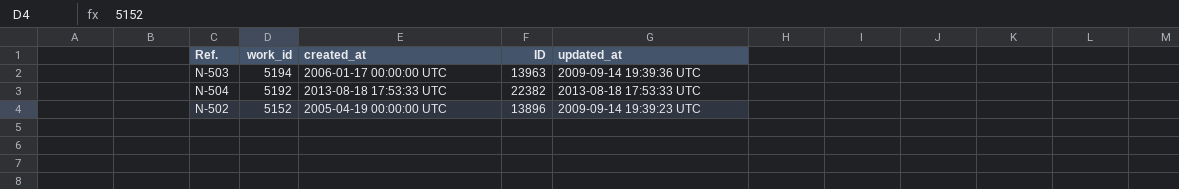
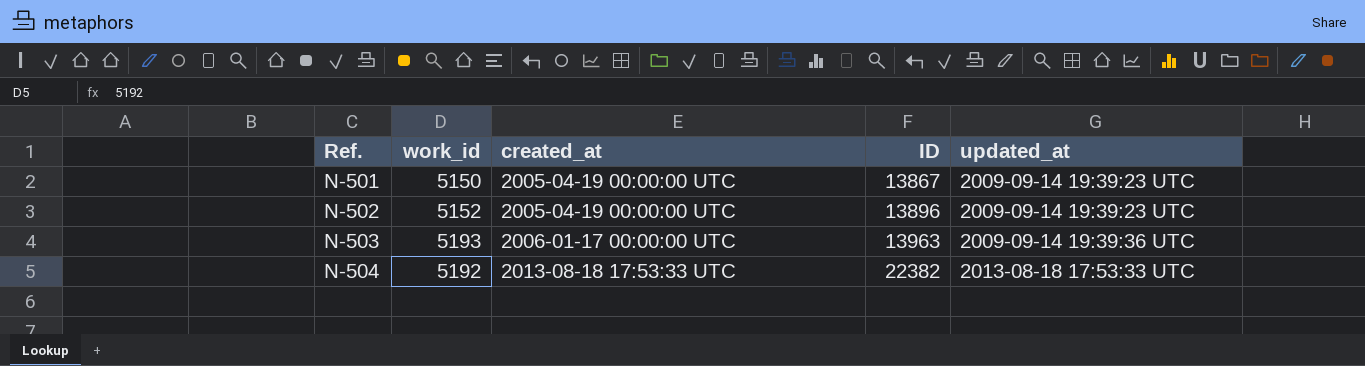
row order: work_id descending -> Ref. ascending
row N-501: none -> 5150 | 2005-04-19 00:00:00 UTC | 13867 | 2009-09-14 19:39:23 UTC
N-503 | work_id: 5194 -> 5193

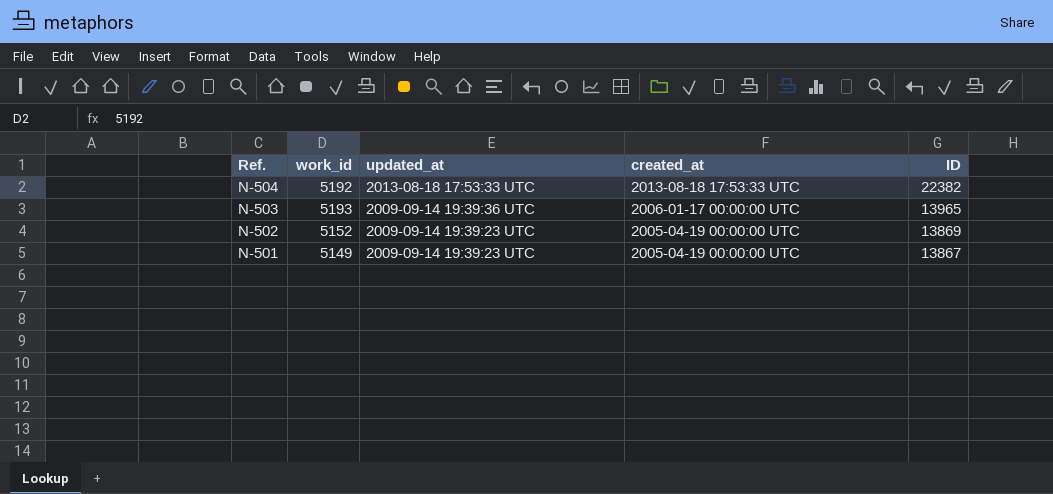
row order: Ref. ascending -> Ref. descending
column updated_at | position: 5 -> 3
N-503 | ID: 13963 -> 13965
N-502 | ID: 13896 -> 13869
N-501 | work_id: 5150 -> 5149

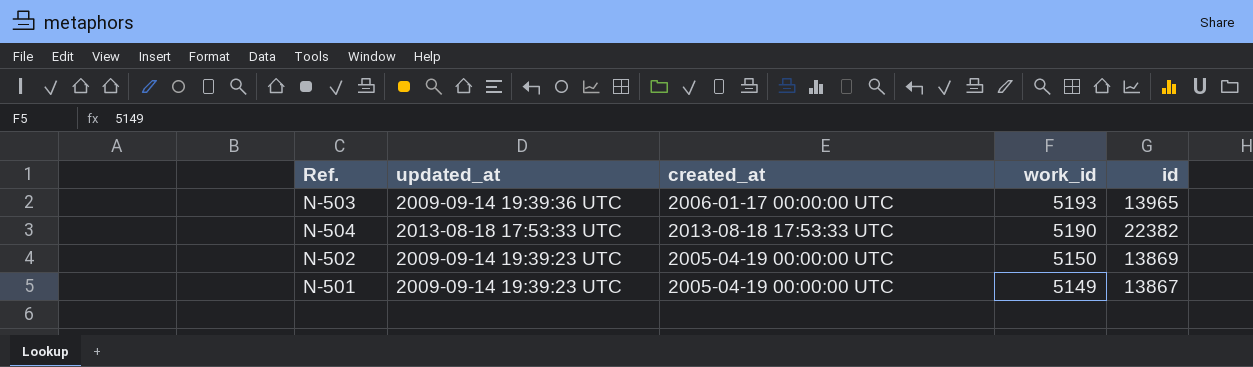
row order: Ref. descending -> work_id descending
column work_id | position: 2 -> 4
column name: ID -> id
N-504 | work_id: 5192 -> 5190
N-502 | work_id: 5152 -> 5150

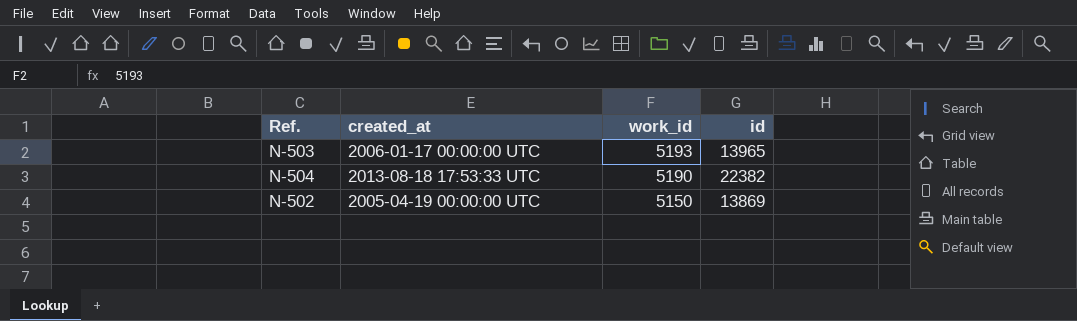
column updated_at | position: 2 -> none
row N-501: 2009-09-14 19:39:23 UTC | 2005-04-19 00:00:00 UTC | 5149 | 13867 -> none

